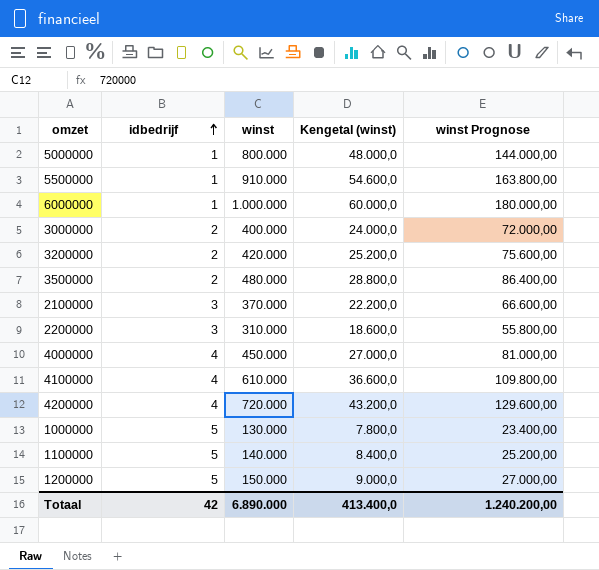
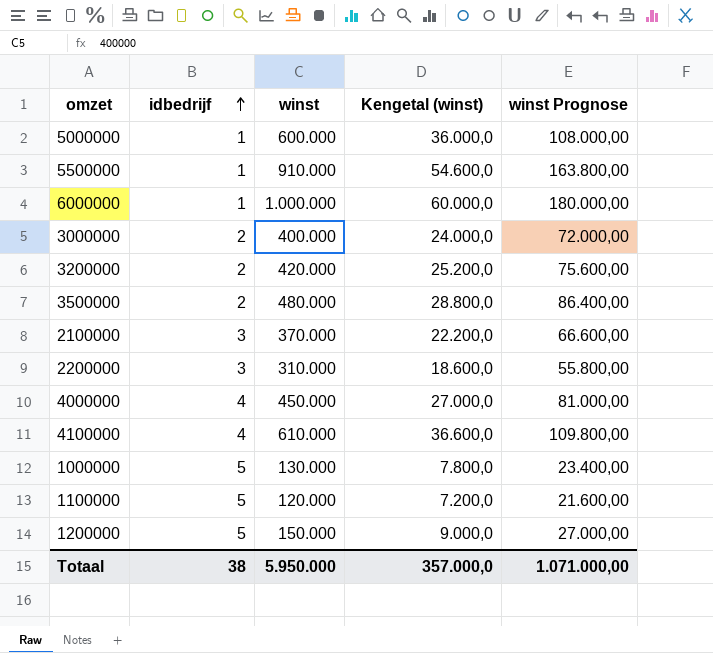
row 4200000: 4 | 720.000 | 43.200,0 | 129.600,00 -> none
5000000 | winst: 800.000 -> 600.000
5000000 | Kengetal (winst): 48.000,0 -> 36.000,0
5000000 | winst Prognose: 144.000,00 -> 108.000,00
1100000 | winst: 140.000 -> 120.000
1100000 | Kengetal (winst): 8.400,0 -> 7.200,0
1100000 | winst Prognose: 25.200,00 -> 21.600,00
Totaal | idbedrijf: 42 -> 38
Totaal | winst: 6.890.000 -> 5.950.000
Totaal | Kengetal (winst): 413.400,0 -> 357.000,0
Totaal | winst Prognose: 1.240.200,00 -> 1.071.000,00

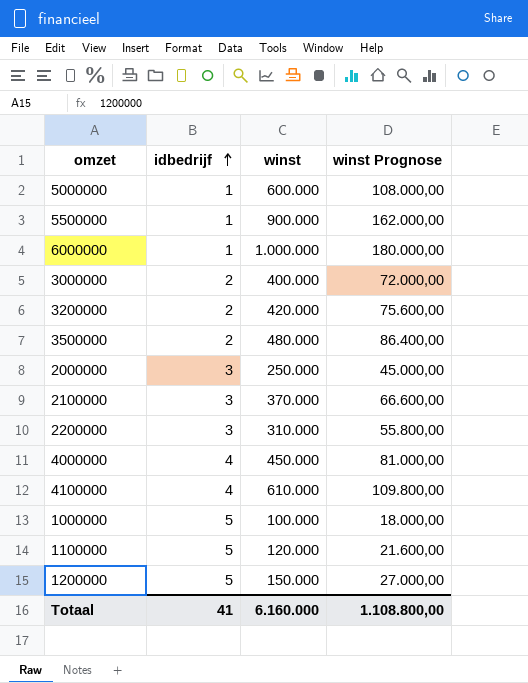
column Kengetal (winst) | formula: [winst] * 0,06 -> none
5500000 | winst: 910.000 -> 900.000
5500000 | winst Prognose: 163.800,00 -> 162.000,00
row 2000000: none -> 3 | 250.000 | 45.000,00
1000000 | winst: 130.000 -> 100.000
1000000 | winst Prognose: 23.400,00 -> 18.000,00
Totaal | idbedrijf: 38 -> 41
Totaal | winst: 5.950.000 -> 6.160.000
Totaal | winst Prognose: 1.071.000,00 -> 1.108.800,00

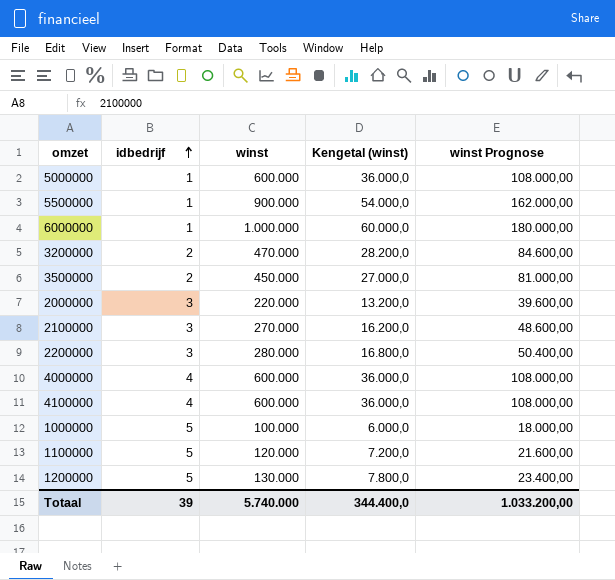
column Kengetal (winst) | formula: none -> [winst] * 0,06
row 3000000: 2 | 400.000 | 72.000,00 -> none
3200000 | winst: 420.000 -> 470.000
3200000 | winst Prognose: 75.600,00 -> 84.600,00
3500000 | winst: 480.000 -> 450.000
3500000 | winst Prognose: 86.400,00 -> 81.000,00
2000000 | winst: 250.000 -> 220.000
2000000 | winst Prognose: 45.000,00 -> 39.600,00
2100000 | winst: 370.000 -> 270.000
2100000 | winst Prognose: 66.600,00 -> 48.600,00
2200000 | winst: 310.000 -> 280.000
2200000 | winst Prognose: 55.800,00 -> 50.400,00
4000000 | winst: 450.000 -> 600.000
4000000 | winst Prognose: 81.000,00 -> 108.000,00
4100000 | winst: 610.000 -> 600.000
4100000 | winst Prognose: 109.800,00 -> 108.000,00
1200000 | winst: 150.000 -> 130.000
1200000 | winst Prognose: 27.000,00 -> 23.400,00
Totaal | idbedrijf: 41 -> 39
Totaal | winst: 6.160.000 -> 5.740.000
Totaal | winst Prognose: 1.108.800,00 -> 1.033.200,00

